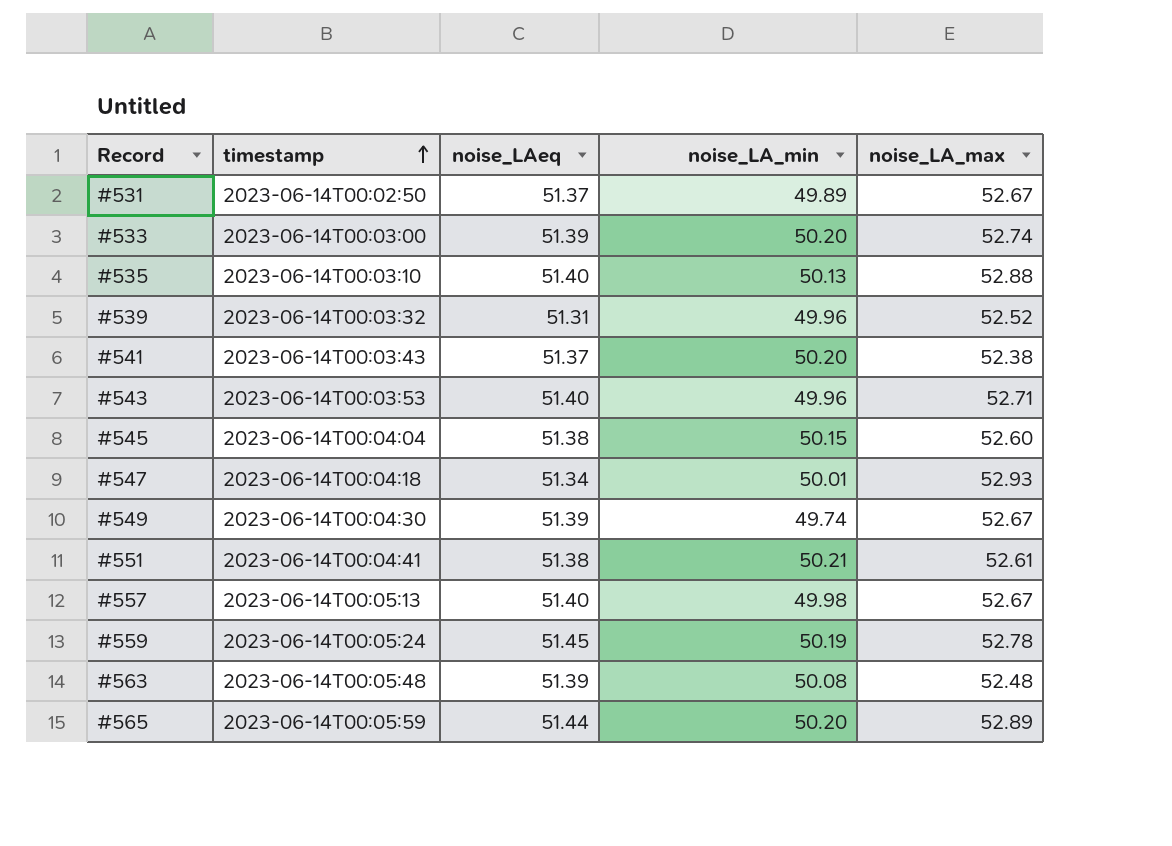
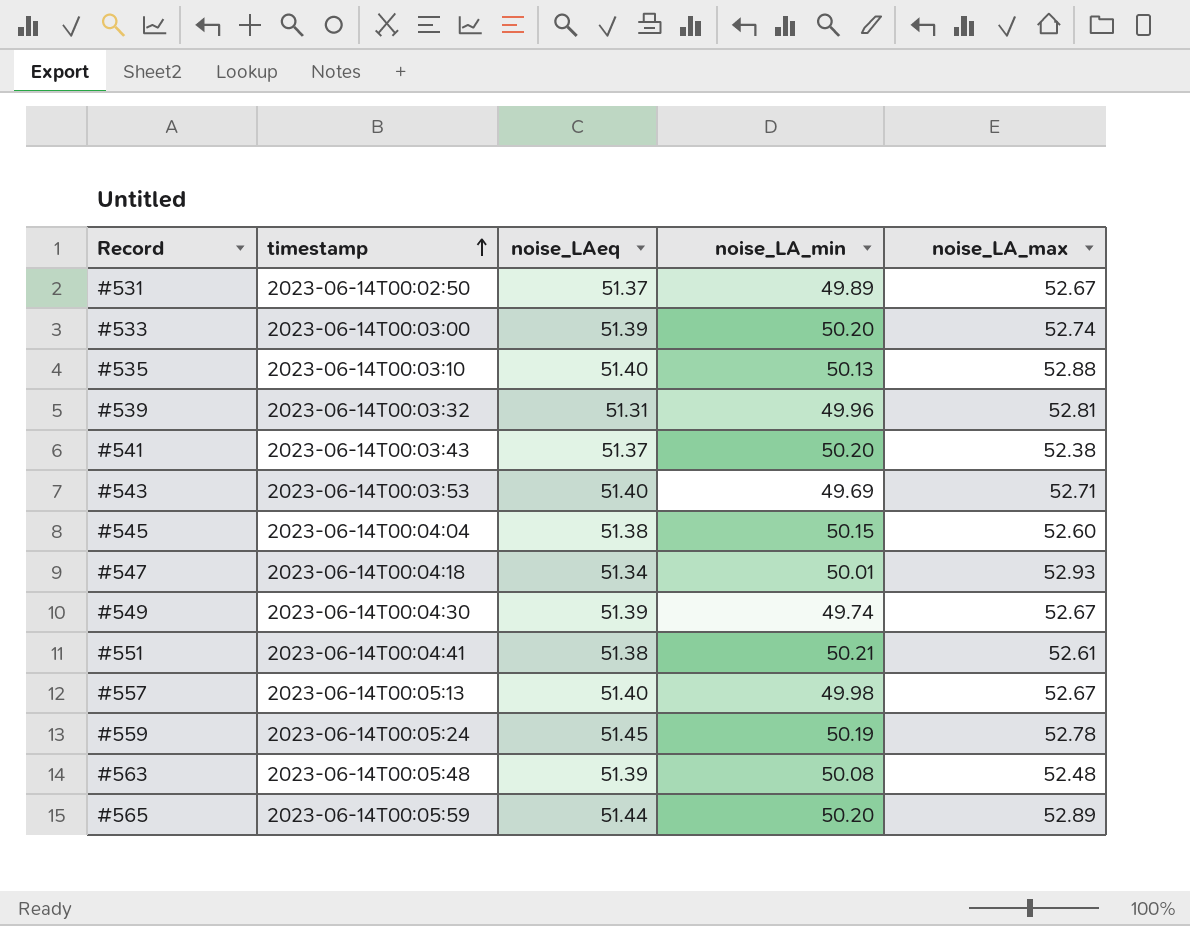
#539 | noise_LA_max: 52.52 -> 52.81
#543 | noise_LA_min: 49.96 -> 49.69

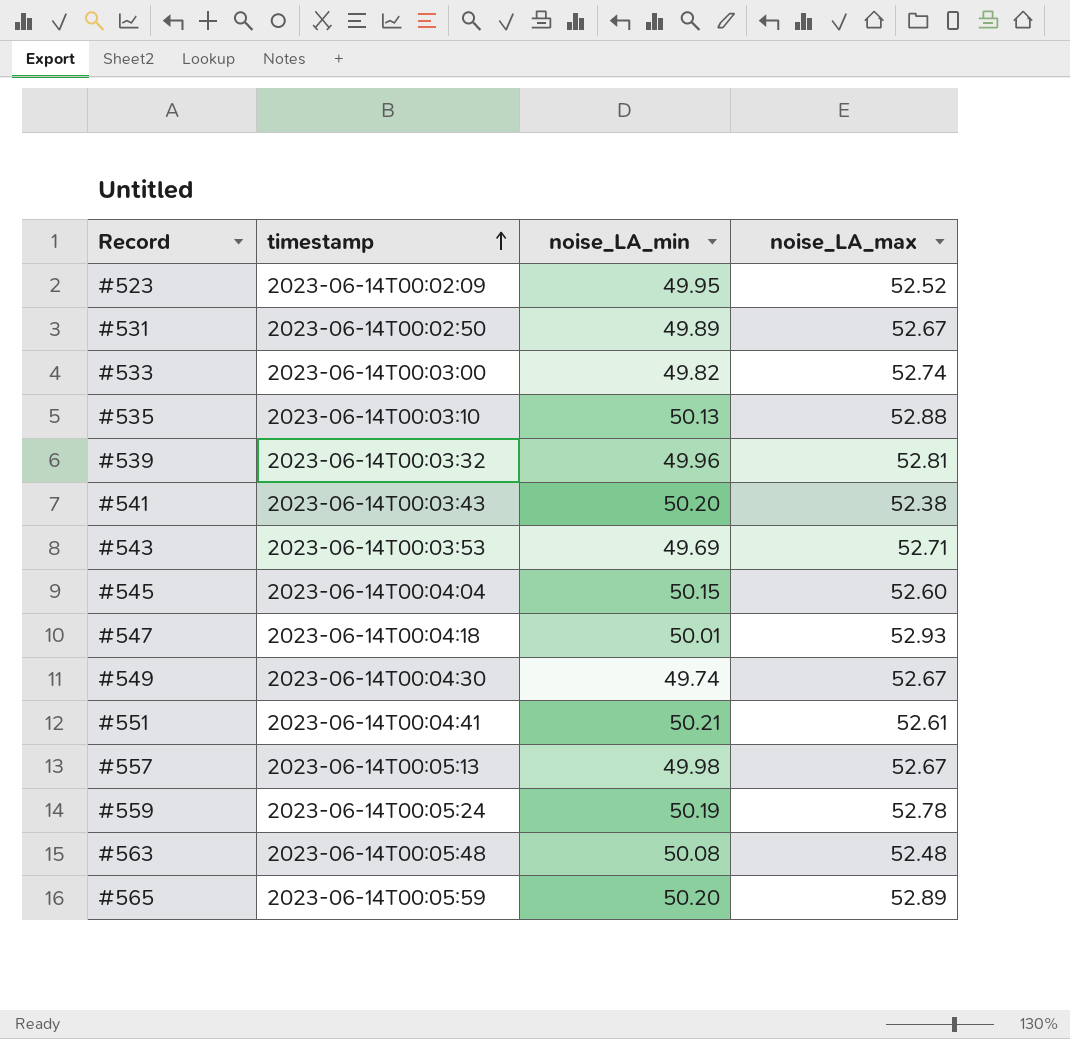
column noise_LAeq | position: 3 -> none
row #523: none -> 2023-06-14T00:02:09 | 49.95 | 52.52
#533 | noise_LA_min: 50.20 -> 49.82

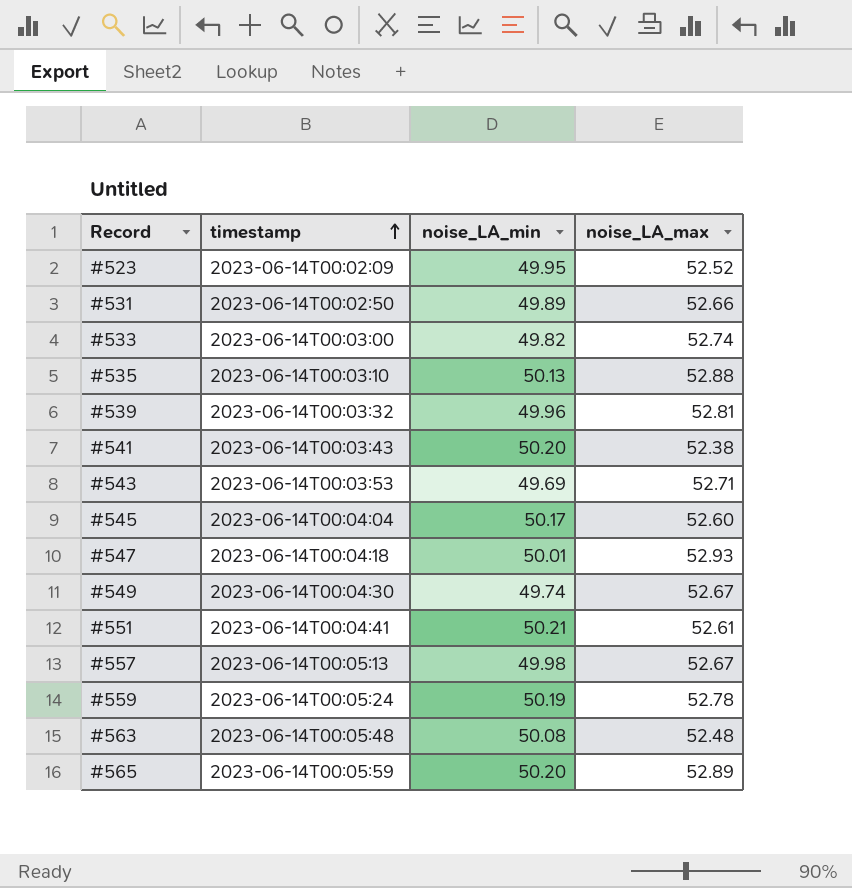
#531 | noise_LA_max: 52.67 -> 52.66
#545 | noise_LA_min: 50.15 -> 50.17

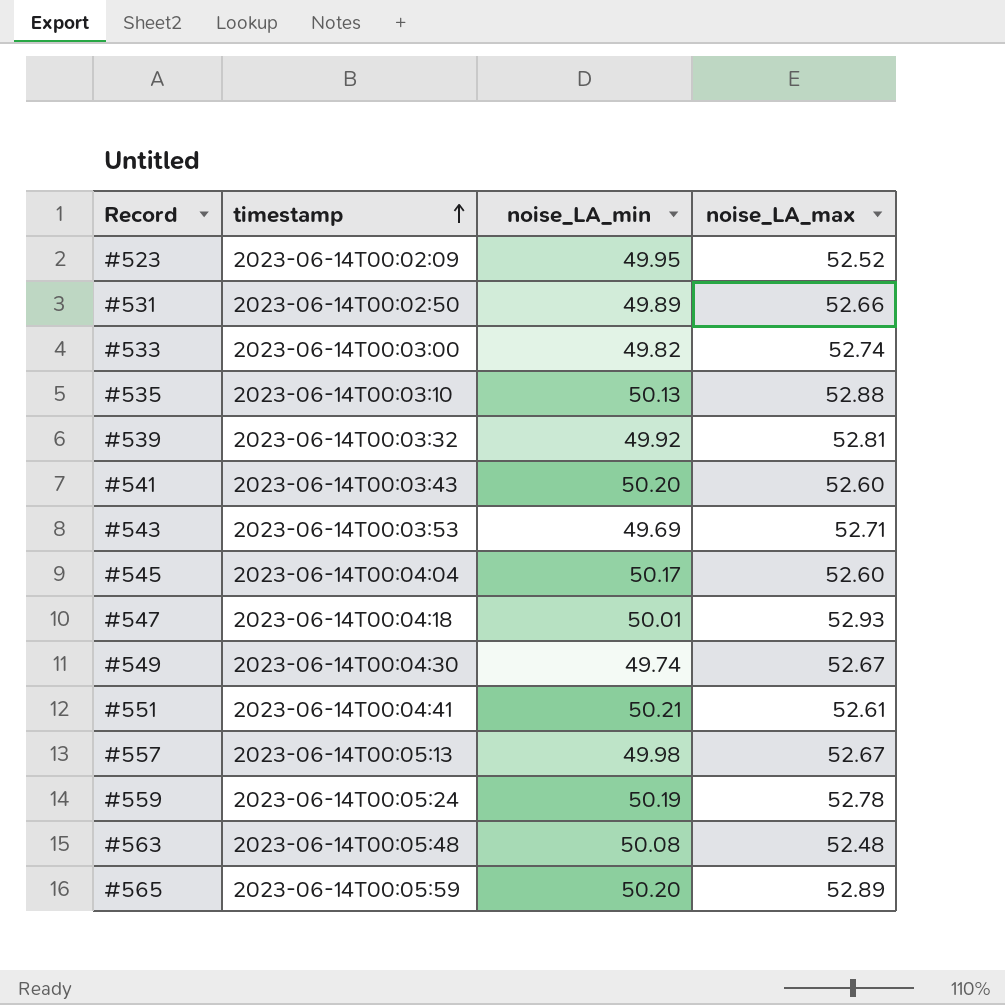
#539 | noise_LA_min: 49.96 -> 49.92
#541 | noise_LA_max: 52.38 -> 52.60

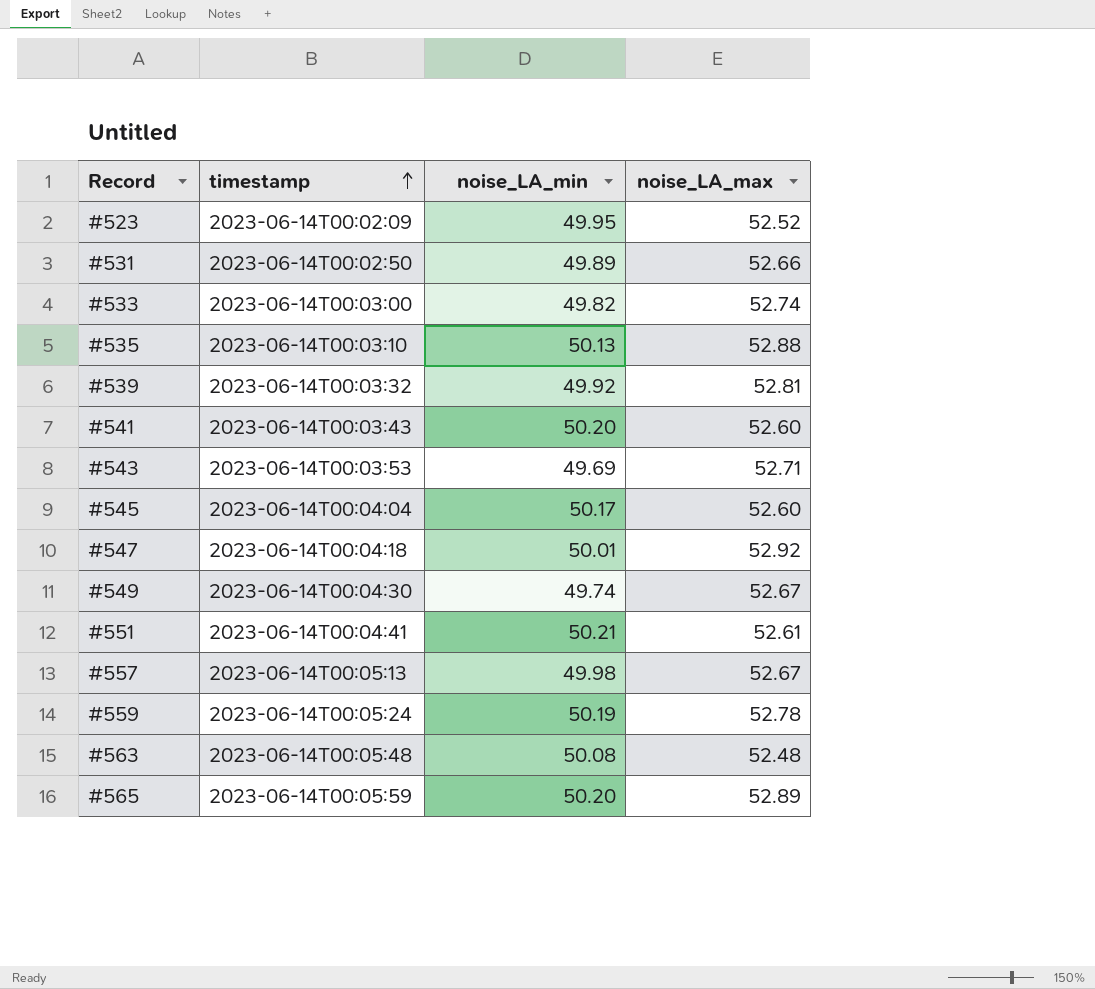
#547 | noise_LA_max: 52.93 -> 52.92

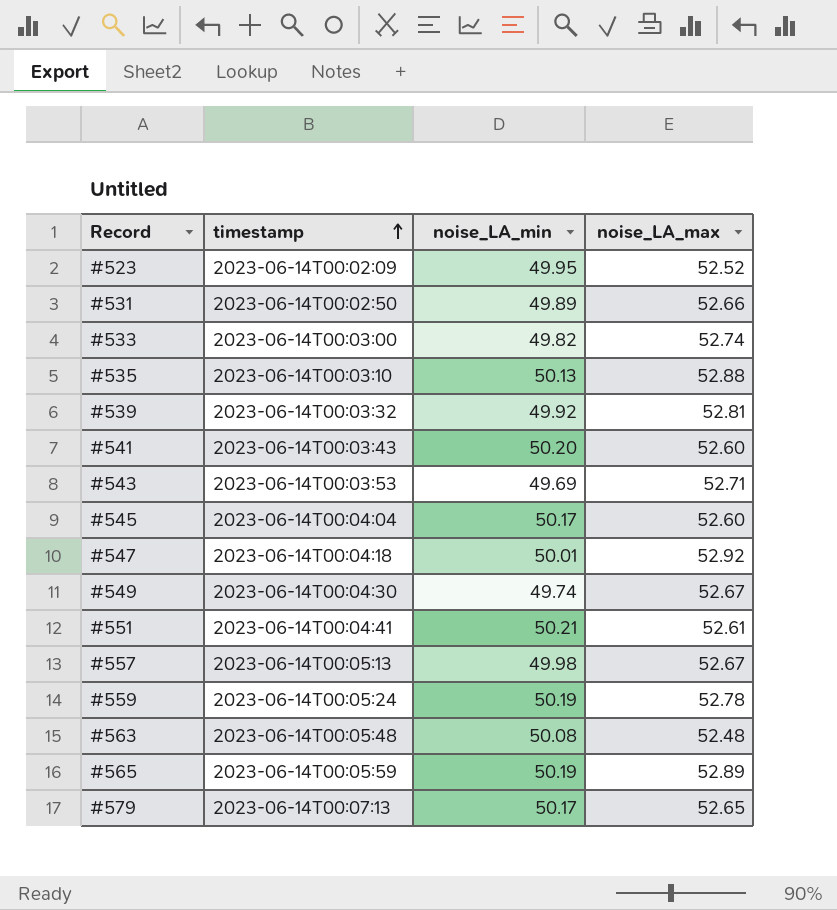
#565 | noise_LA_min: 50.20 -> 50.19
row #579: none -> 2023-06-14T00:07:13 | 50.17 | 52.65

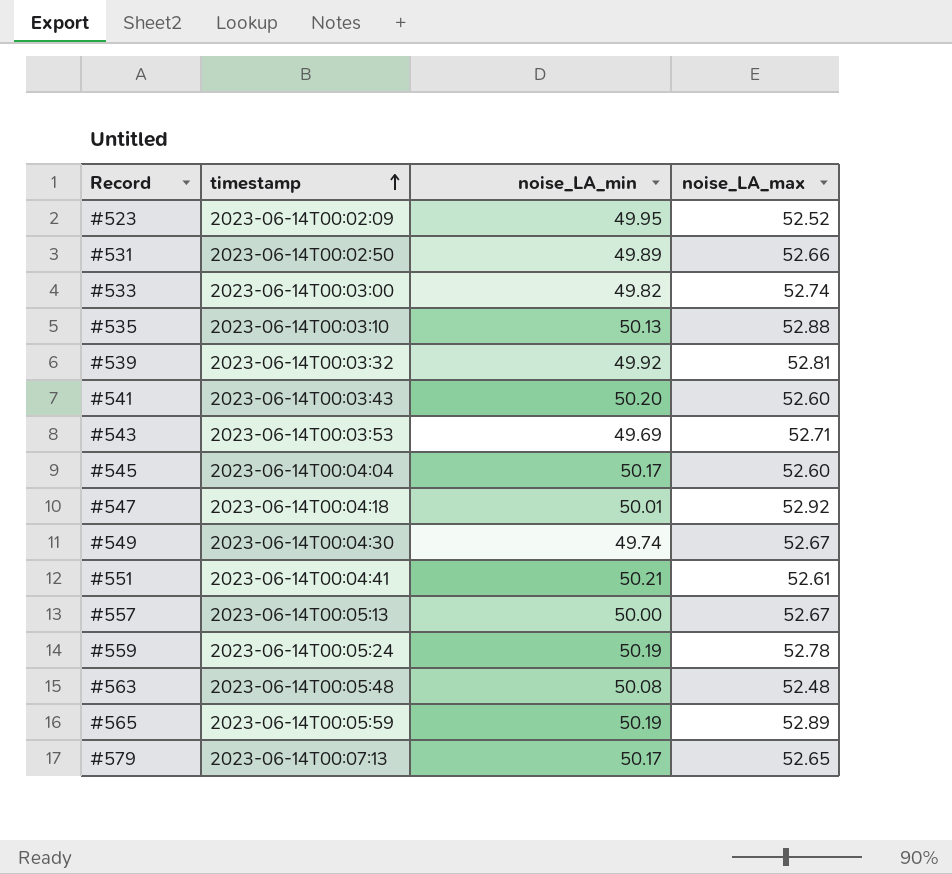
#557 | noise_LA_min: 49.98 -> 50.00

